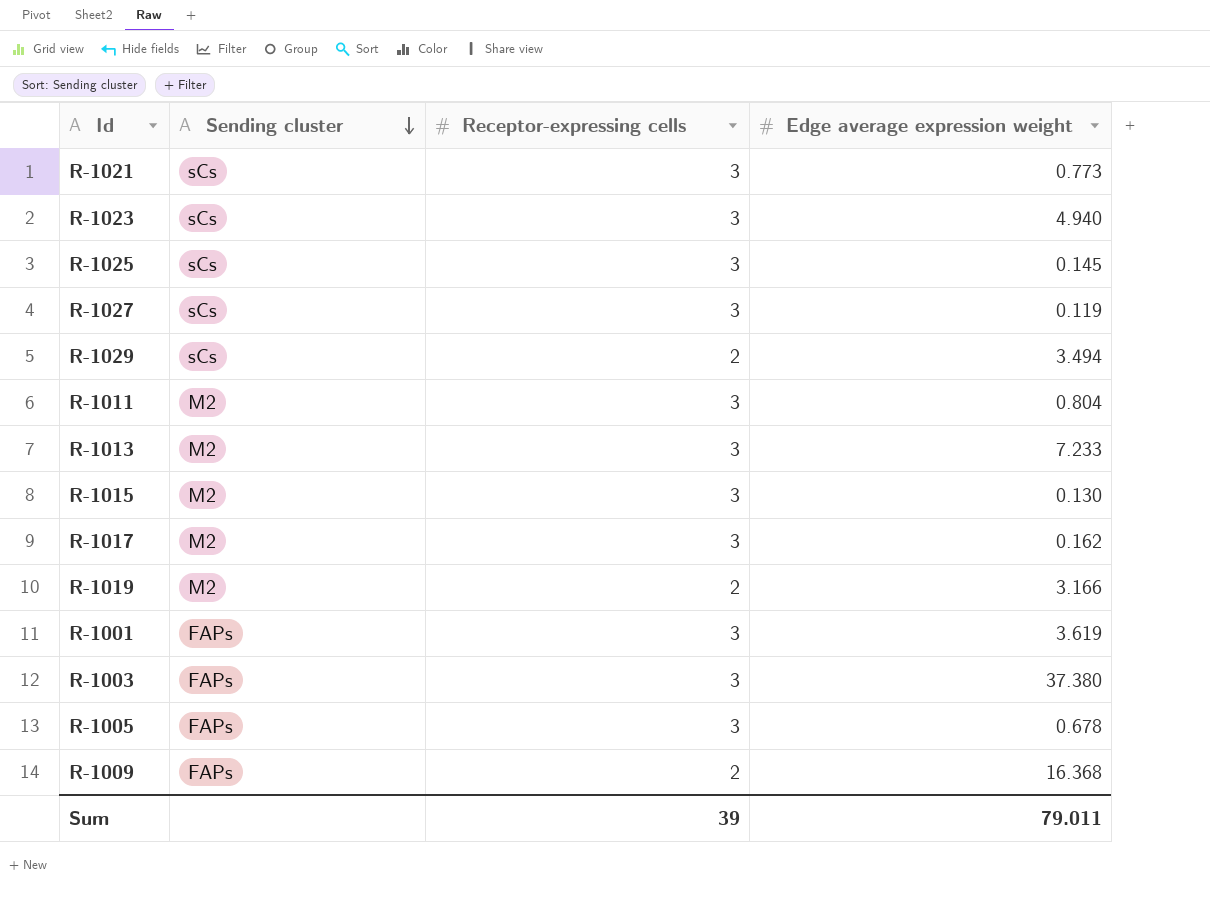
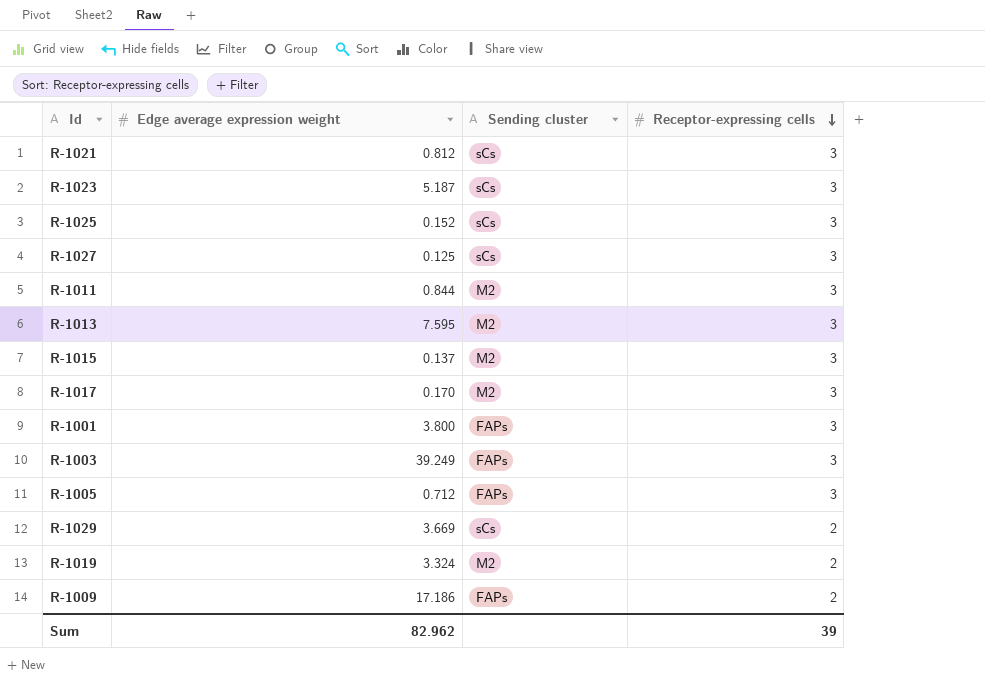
row order: Sending cluster descending -> Receptor-expressing cells descending
column Edge average expression weight | position: 4 -> 2
R-1021 | Edge average expression weight: 0.773 -> 0.812
R-1023 | Edge average expression weight: 4.940 -> 5.187
R-1025 | Edge average expression weight: 0.145 -> 0.152
R-1027 | Edge average expression weight: 0.119 -> 0.125
R-1011 | Edge average expression weight: 0.804 -> 0.844
R-1013 | Edge average expression weight: 7.233 -> 7.595
R-1015 | Edge average expression weight: 0.130 -> 0.137
R-1017 | Edge average expression weight: 0.162 -> 0.170
R-1001 | Edge average expression weight: 3.619 -> 3.800
R-1003 | Edge average expression weight: 37.380 -> 39.249
R-1005 | Edge average expression weight: 0.678 -> 0.712
R-1029 | Edge average expression weight: 3.494 -> 3.669
R-1019 | Edge average expression weight: 3.166 -> 3.324
R-1009 | Edge average expression weight: 16.368 -> 17.186
Sum | Edge average expression weight: 79.011 -> 82.962

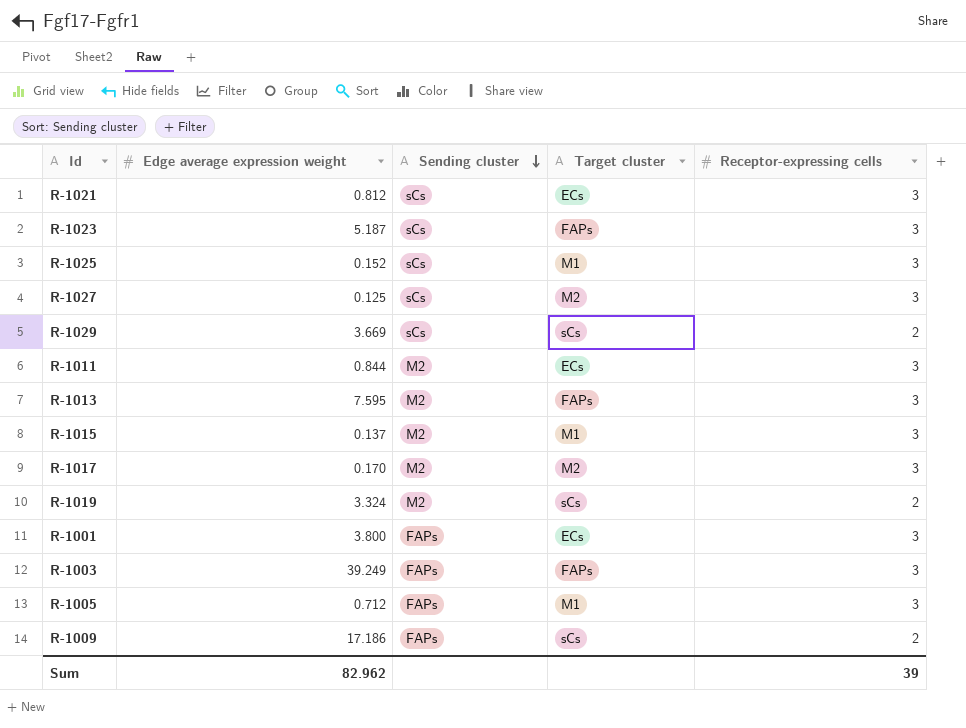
row order: Receptor-expressing cells descending -> Sending cluster descending
column Target cluster | position: none -> 4

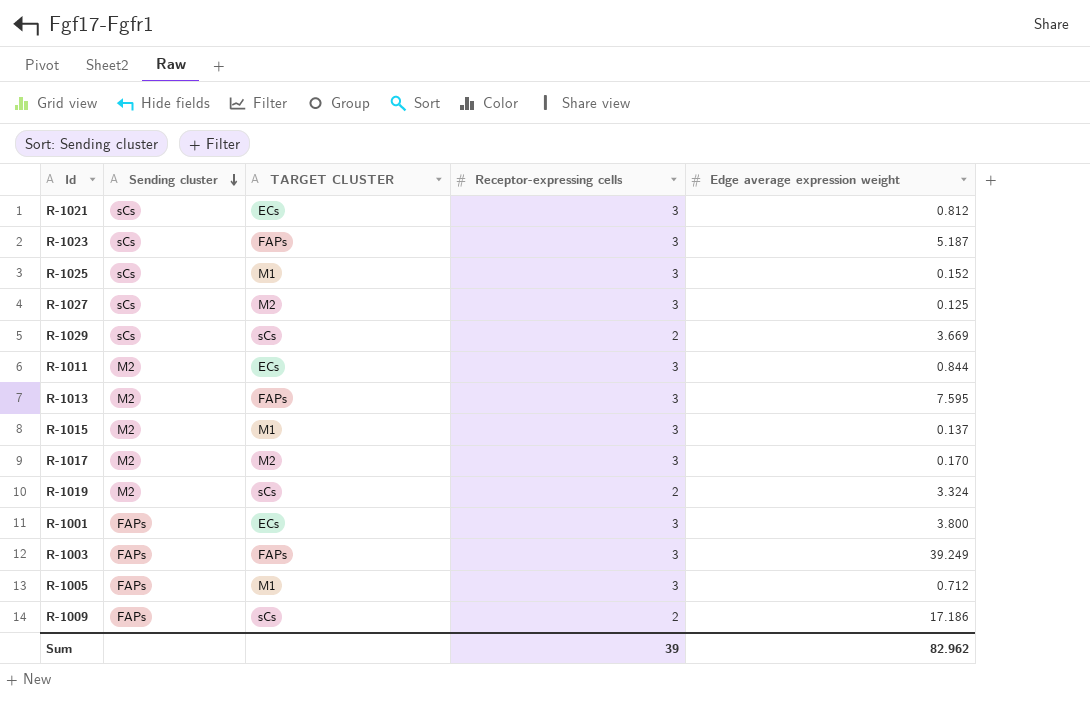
column name: Target cluster -> TARGET CLUSTER
column Edge average expression weight | position: 2 -> 5

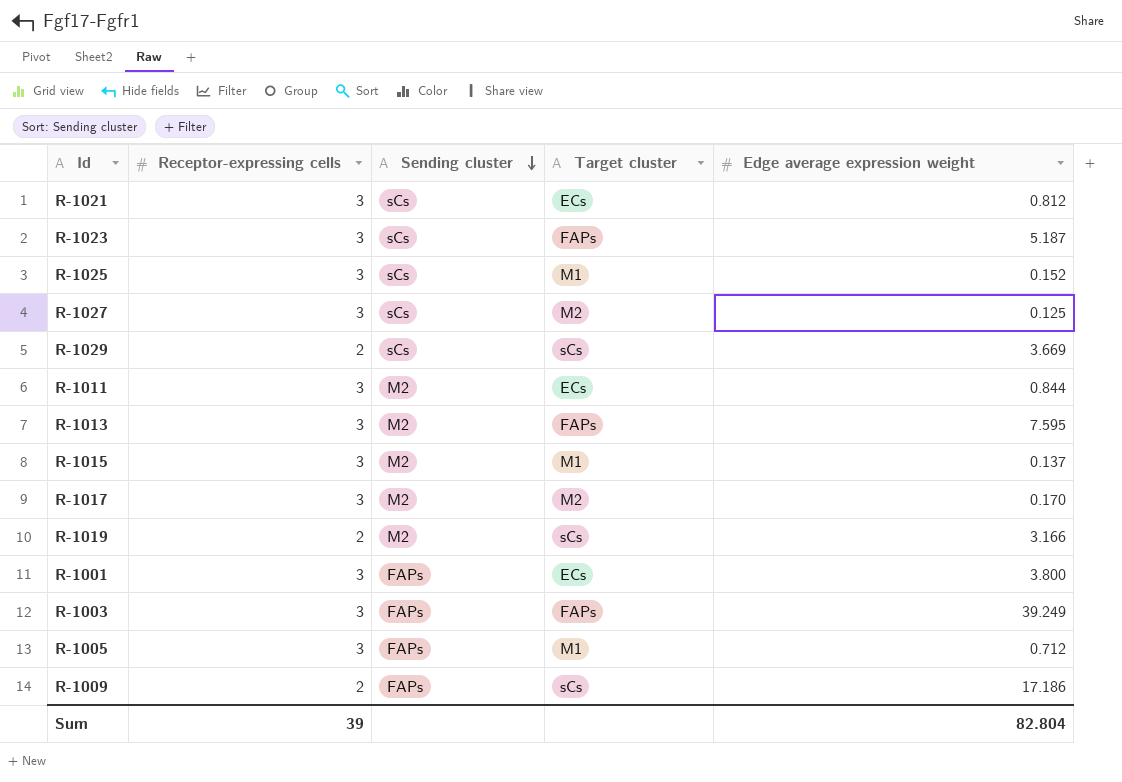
column Receptor-expressing cells | position: 4 -> 2
column name: TARGET CLUSTER -> Target cluster
R-1019 | Edge average expression weight: 3.324 -> 3.166
Sum | Edge average expression weight: 82.962 -> 82.804

